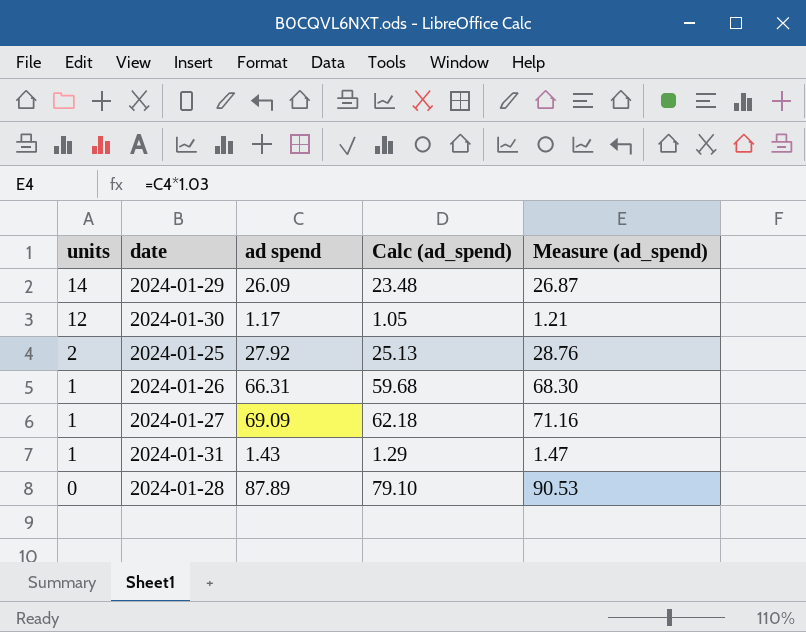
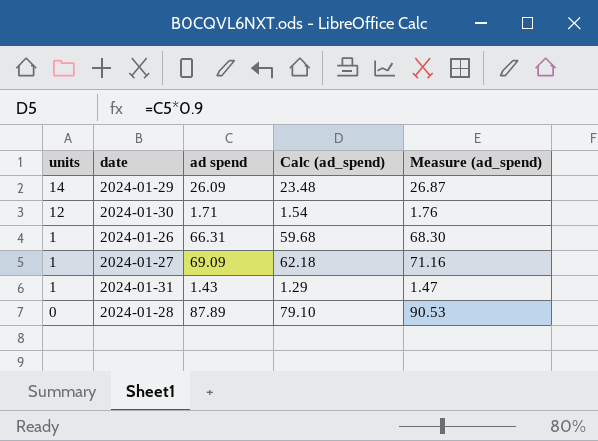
row 2024-01-25: 2 | 27.92 | 25.13 | 28.76 -> none
2024-01-30 | ad spend: 1.17 -> 1.71
2024-01-30 | Calc (ad_spend): 1.05 -> 1.54
2024-01-30 | Measure (ad_spend): 1.21 -> 1.76

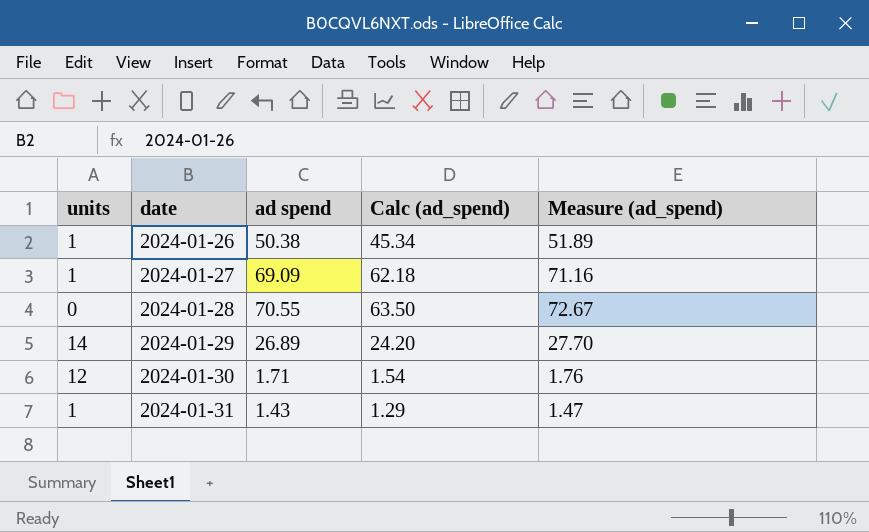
row order: units descending -> date ascending
2024-01-26 | ad spend: 66.31 -> 50.38
2024-01-26 | Calc (ad_spend): 59.68 -> 45.34
2024-01-26 | Measure (ad_spend): 68.30 -> 51.89
2024-01-28 | ad spend: 87.89 -> 70.55
2024-01-28 | Calc (ad_spend): 79.10 -> 63.50
2024-01-28 | Measure (ad_spend): 90.53 -> 72.67
2024-01-29 | ad spend: 26.09 -> 26.89
2024-01-29 | Calc (ad_spend): 23.48 -> 24.20
2024-01-29 | Measure (ad_spend): 26.87 -> 27.70

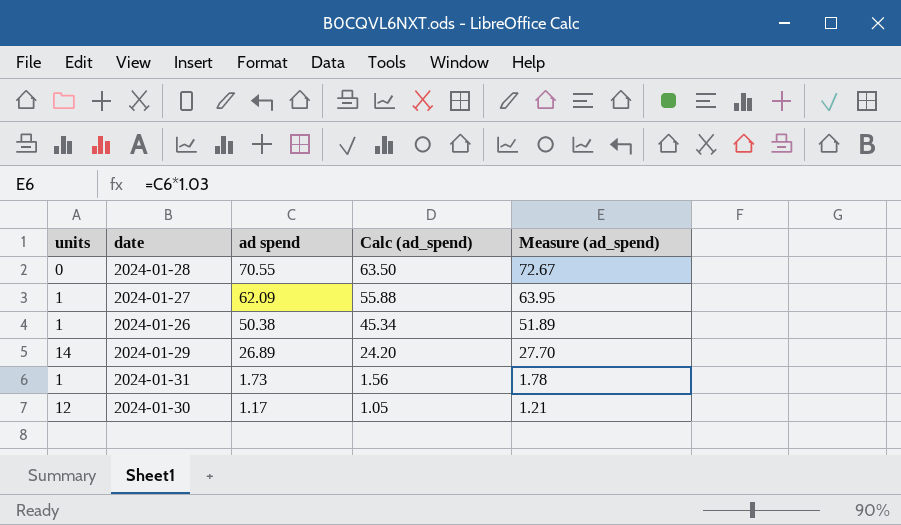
row order: date ascending -> ad spend descending
2024-01-27 | ad spend: 69.09 -> 62.09
2024-01-27 | Calc (ad_spend): 62.18 -> 55.88
2024-01-27 | Measure (ad_spend): 71.16 -> 63.95
2024-01-31 | ad spend: 1.43 -> 1.73
2024-01-31 | Calc (ad_spend): 1.29 -> 1.56
2024-01-31 | Measure (ad_spend): 1.47 -> 1.78
2024-01-30 | ad spend: 1.71 -> 1.17
2024-01-30 | Calc (ad_spend): 1.54 -> 1.05
2024-01-30 | Measure (ad_spend): 1.76 -> 1.21

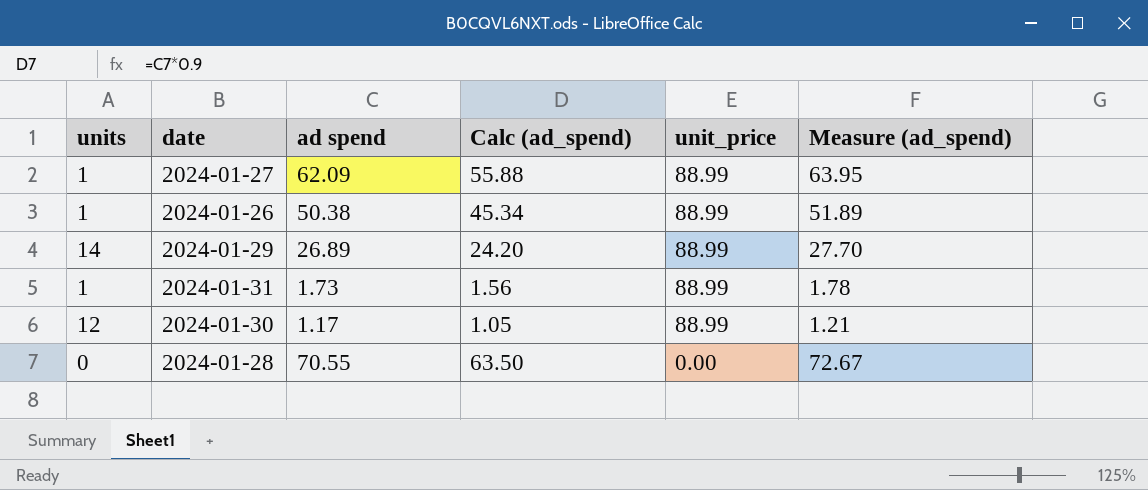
row order: ad spend descending -> unit_price descending
column unit_price | position: none -> 5

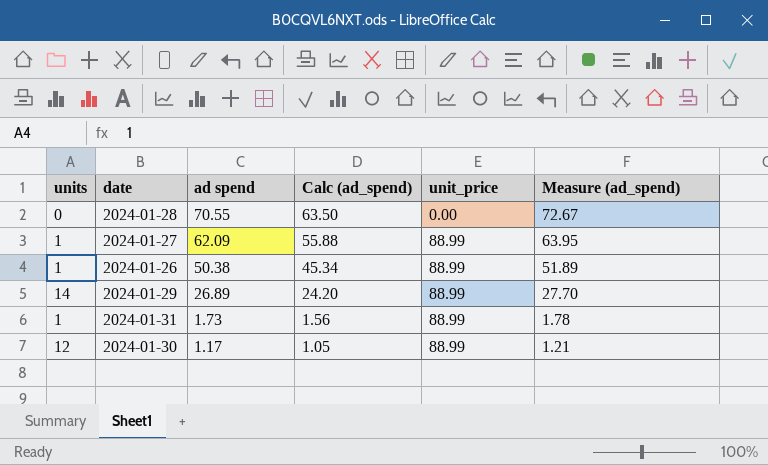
row order: unit_price descending -> ad spend descending

